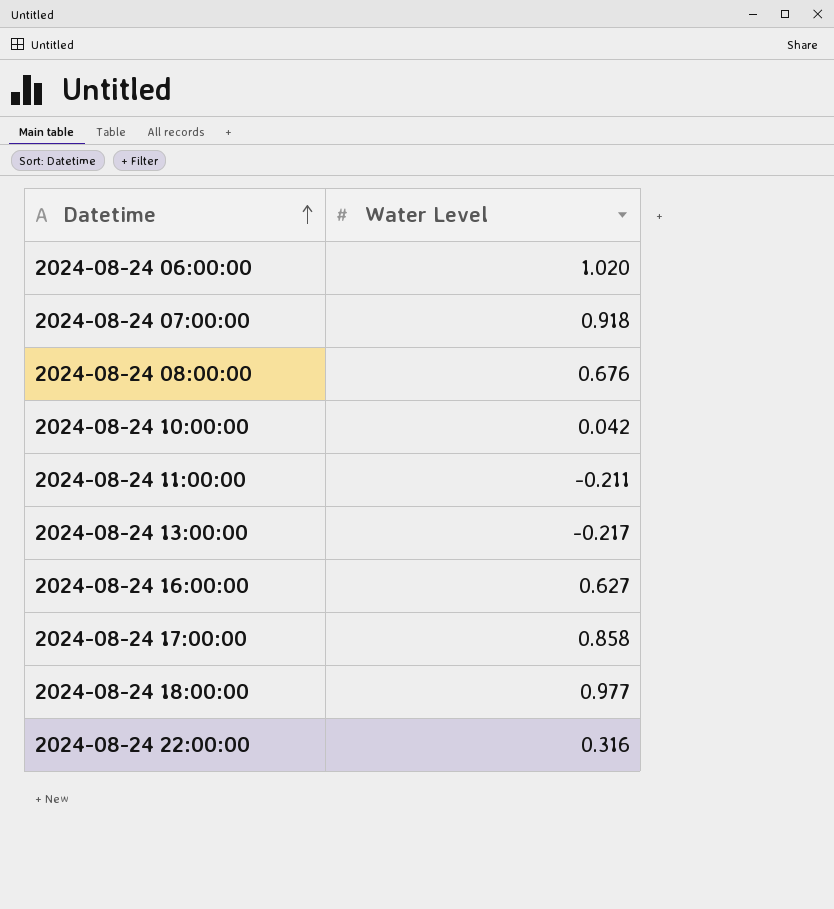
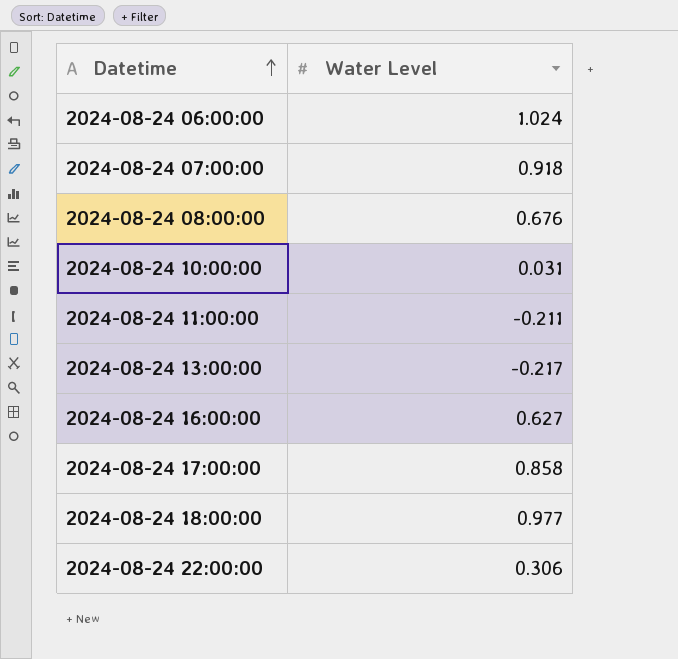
2024-08-24 06:00:00 | Water Level: 1.020 -> 1.024
2024-08-24 10:00:00 | Water Level: 0.042 -> 0.031
2024-08-24 22:00:00 | Water Level: 0.316 -> 0.306

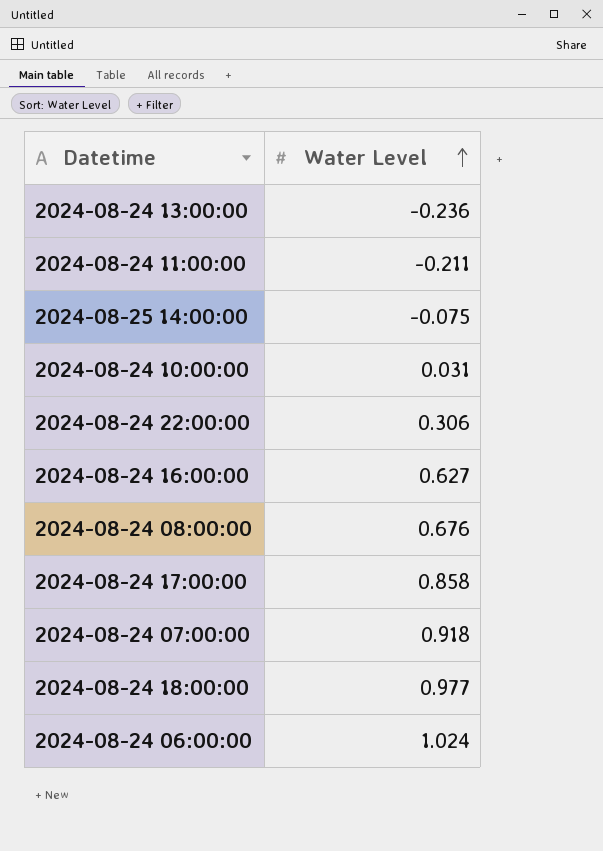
row order: Datetime ascending -> Water Level ascending
2024-08-24 13:00:00 | Water Level: -0.217 -> -0.236
row 2024-08-25 14:00:00: none -> -0.075

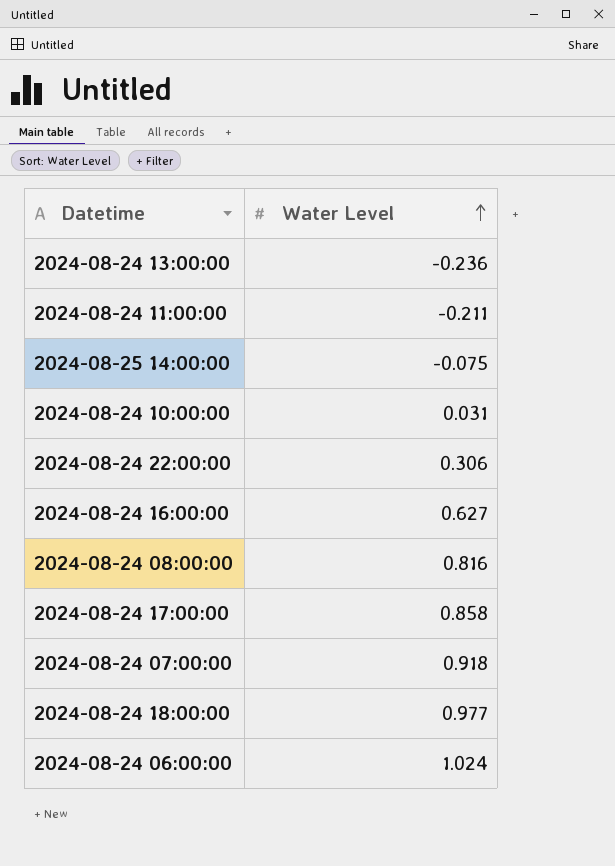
2024-08-24 08:00:00 | Water Level: 0.676 -> 0.816

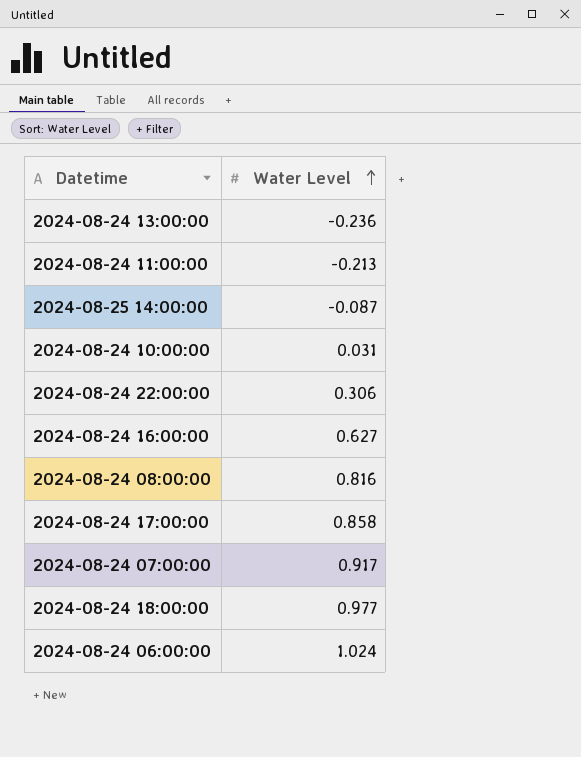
2024-08-24 11:00:00 | Water Level: -0.211 -> -0.213
2024-08-25 14:00:00 | Water Level: -0.075 -> -0.087
2024-08-24 07:00:00 | Water Level: 0.918 -> 0.917

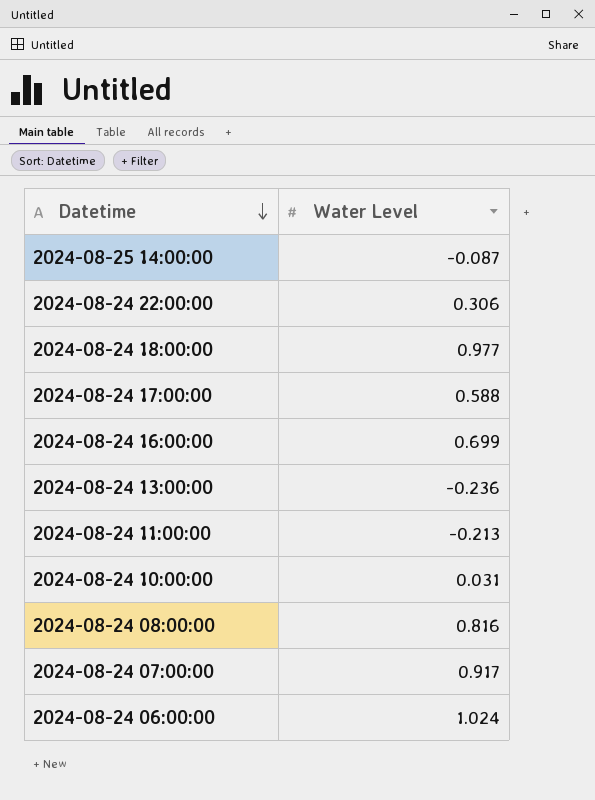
row order: Water Level ascending -> Datetime descending
2024-08-24 17:00:00 | Water Level: 0.858 -> 0.588
2024-08-24 16:00:00 | Water Level: 0.627 -> 0.699

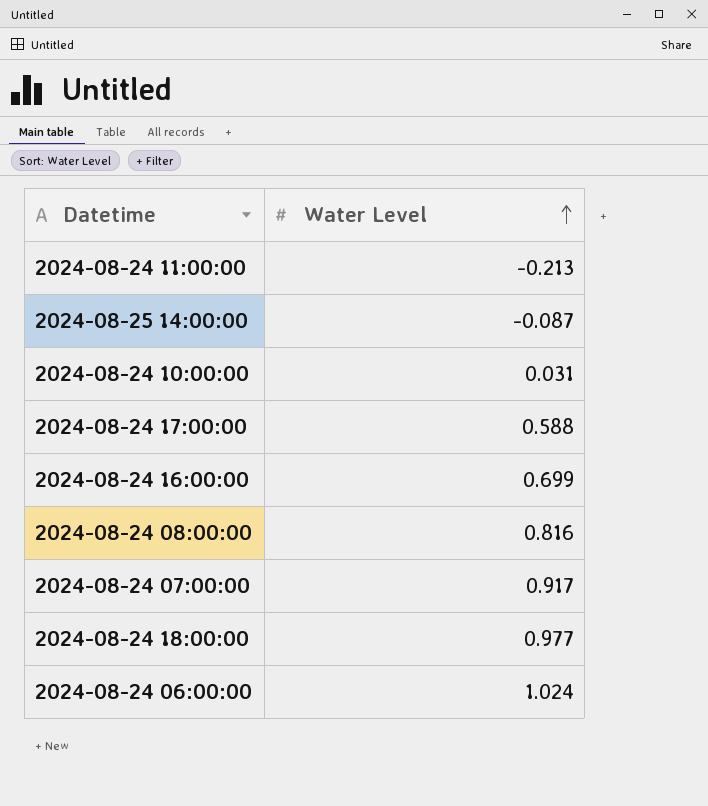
row order: Datetime descending -> Water Level ascending
row 2024-08-24 22:00:00: 0.306 -> none
row 2024-08-24 13:00:00: -0.236 -> none

